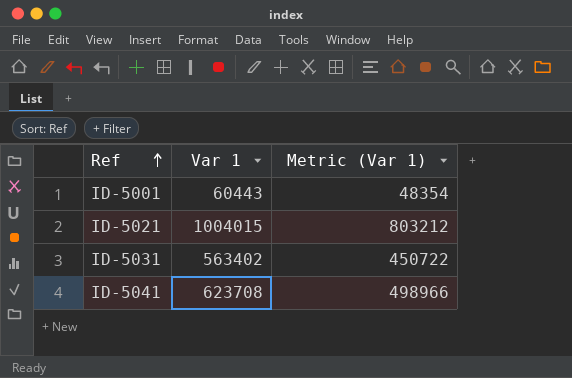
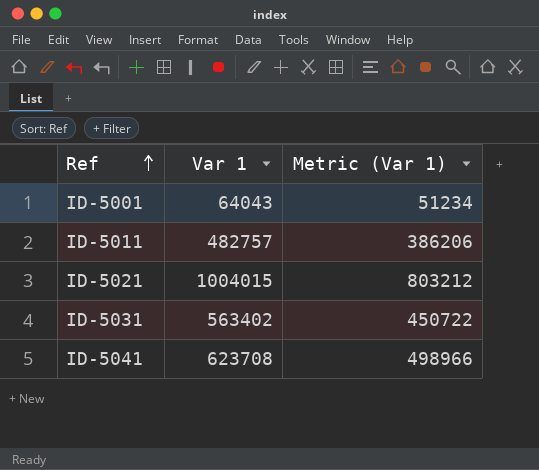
ID-5001 | Var 1: 60443 -> 64043
ID-5001 | Metric (Var 1): 48354 -> 51234
row ID-5011: none -> 482757 | 386206

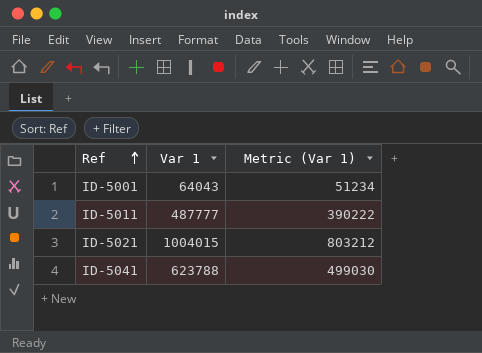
row ID-5031: 563402 | 450722 -> none
ID-5011 | Var 1: 482757 -> 487777
ID-5011 | Metric (Var 1): 386206 -> 390222
ID-5041 | Var 1: 623708 -> 623788
ID-5041 | Metric (Var 1): 498966 -> 499030

